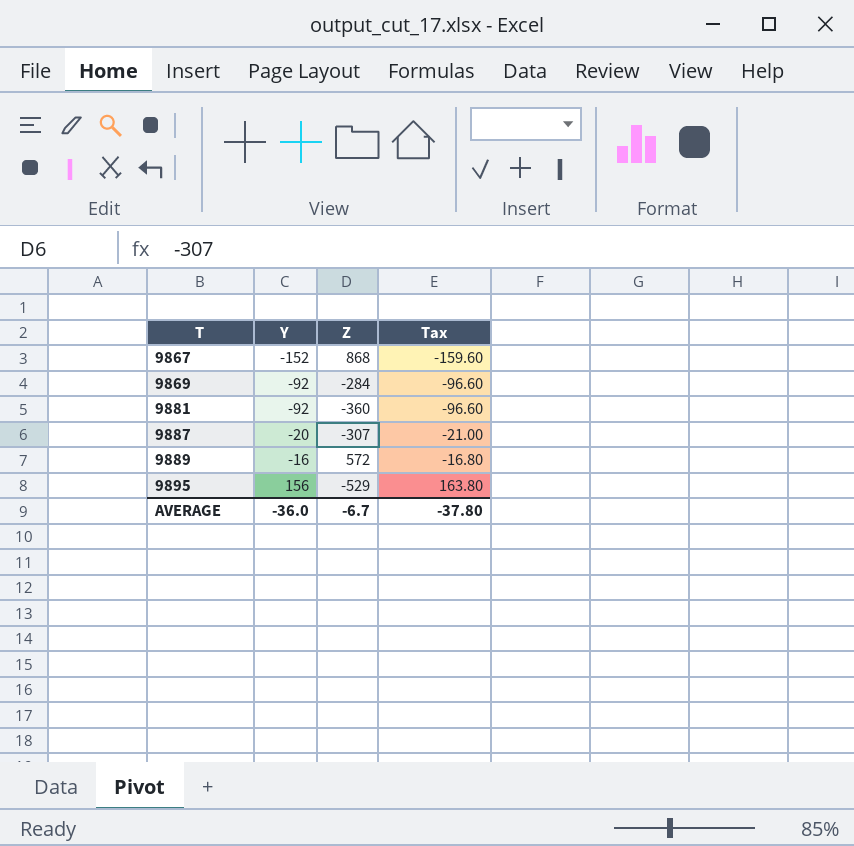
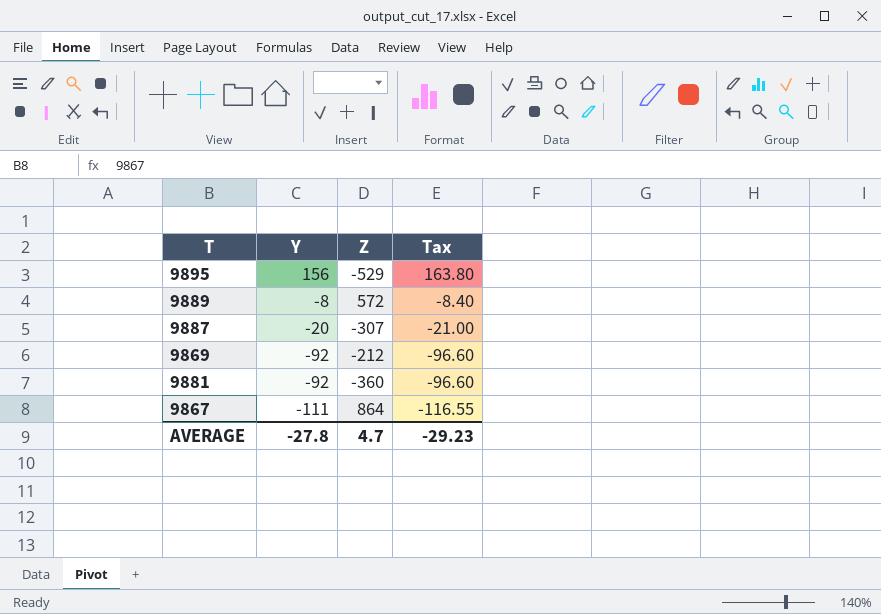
row order: T ascending -> Y descending
9889 | Y: -16 -> -8
9889 | Tax: -16.80 -> -8.40
9869 | Z: -284 -> -212
9867 | Y: -152 -> -111
9867 | Z: 868 -> 864
9867 | Tax: -159.60 -> -116.55
AVERAGE | Y: -36.0 -> -27.8
AVERAGE | Z: -6.7 -> 4.7
AVERAGE | Tax: -37.80 -> -29.23

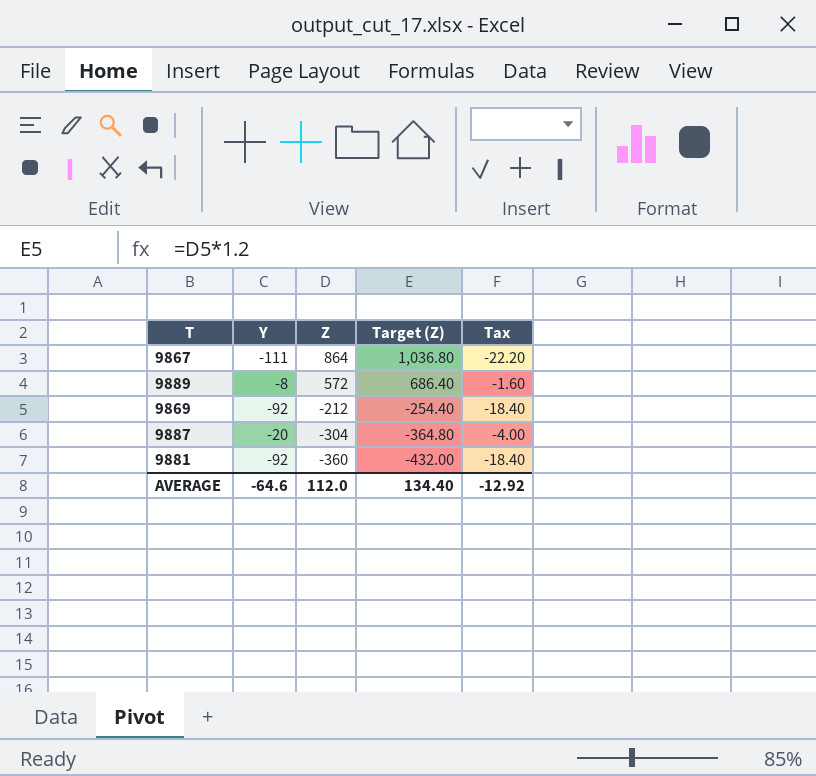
row order: Y descending -> Z descending
column Target (Z) | formula: none -> [Z] * 1.2
column Tax | formula: [Y] * 1.05 -> [Y] * 0.2
row 9895: 156 | -529 | 163.80 -> none
9887 | Z: -307 -> -304
AVERAGE | Y: -27.8 -> -64.6
AVERAGE | Z: 4.7 -> 112.0
AVERAGE | Tax: -29.23 -> -12.92

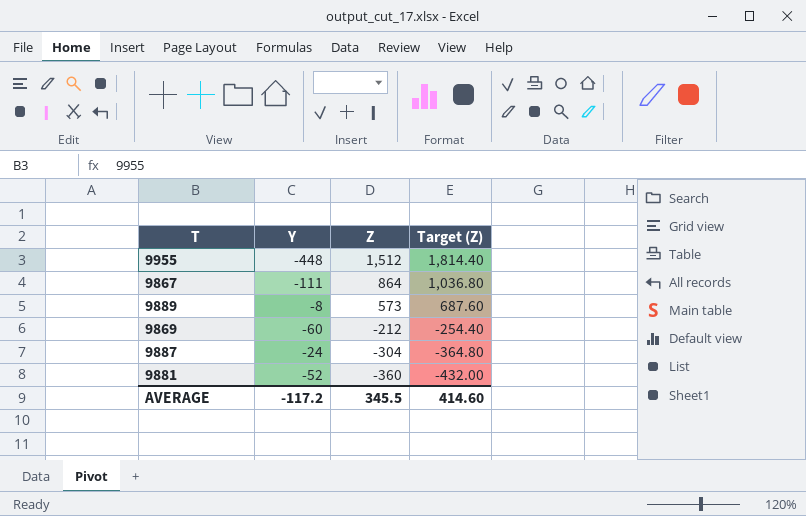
column Tax | formula: [Y] * 0.2 -> none
row 9955: none -> -448 | 1,512 | 1,814.40
9889 | Z: 572 -> 573
9889 | Target (Z): 686.40 -> 687.60
9869 | Y: -92 -> -60
9887 | Y: -20 -> -24
9881 | Y: -92 -> -52
AVERAGE | Y: -64.6 -> -117.2
AVERAGE | Z: 112.0 -> 345.5
AVERAGE | Target (Z): 134.40 -> 414.60

